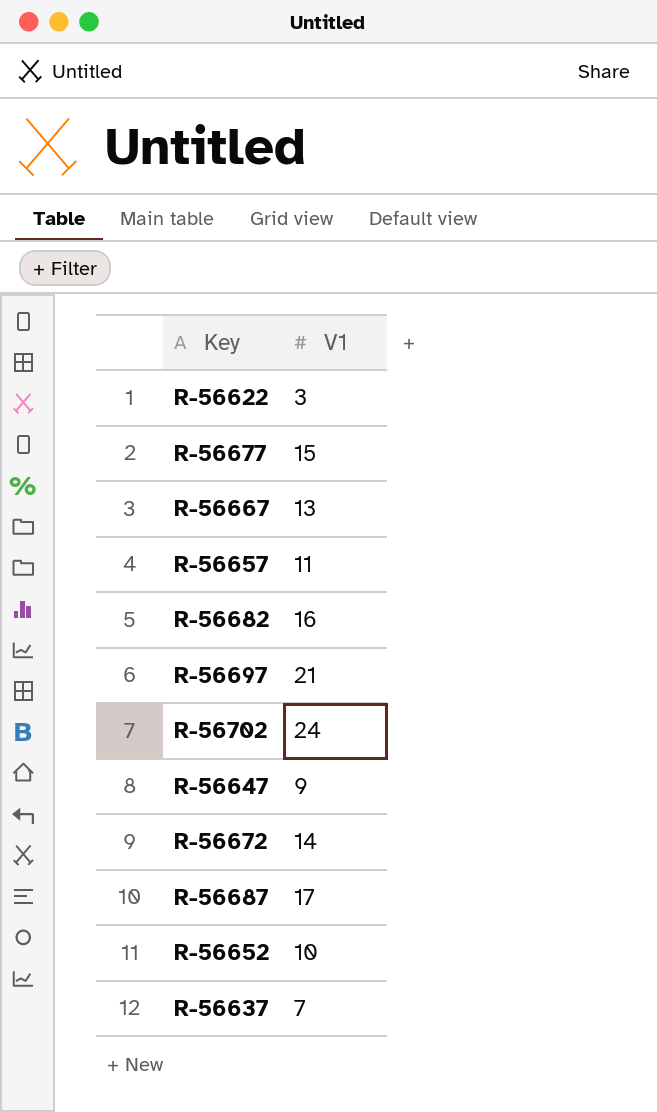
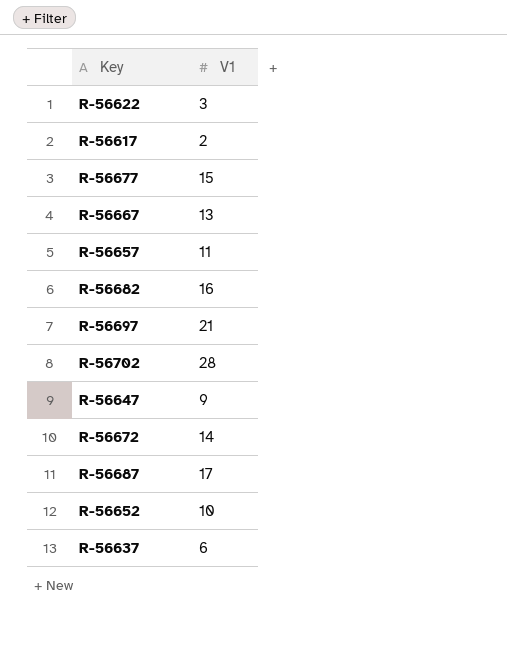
row R-56617: none -> 2
R-56702 | V1: 24 -> 28
R-56637 | V1: 7 -> 6

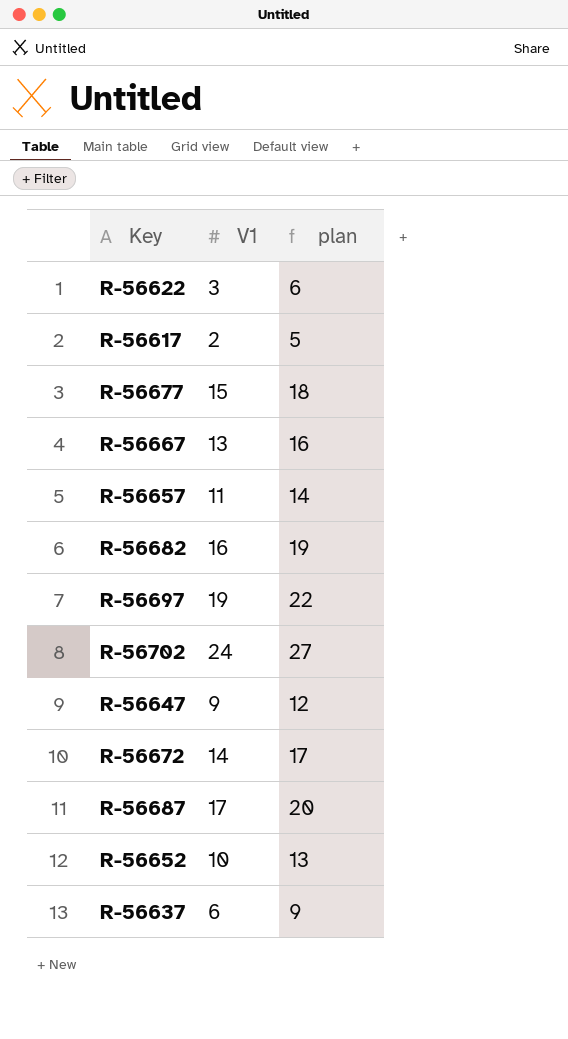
column plan | formula: none -> [V1] + 3
R-56697 | V1: 21 -> 19
R-56702 | V1: 28 -> 24

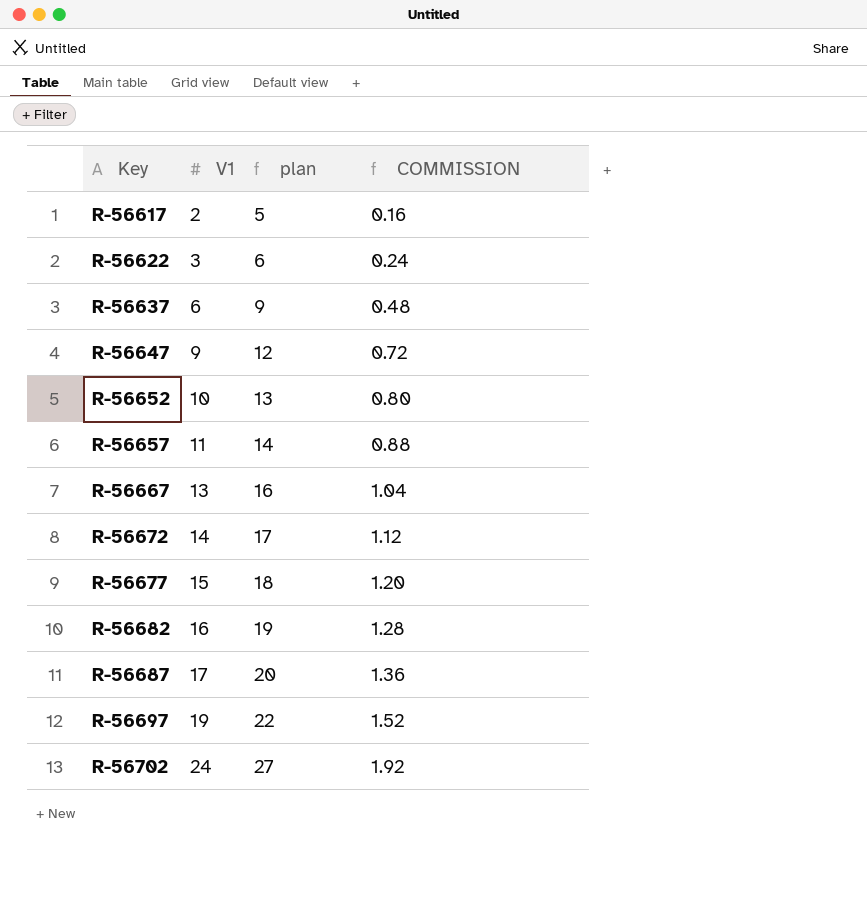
row order: none -> Key ascending
column COMMISSION | formula: none -> [V1] * 0.08

